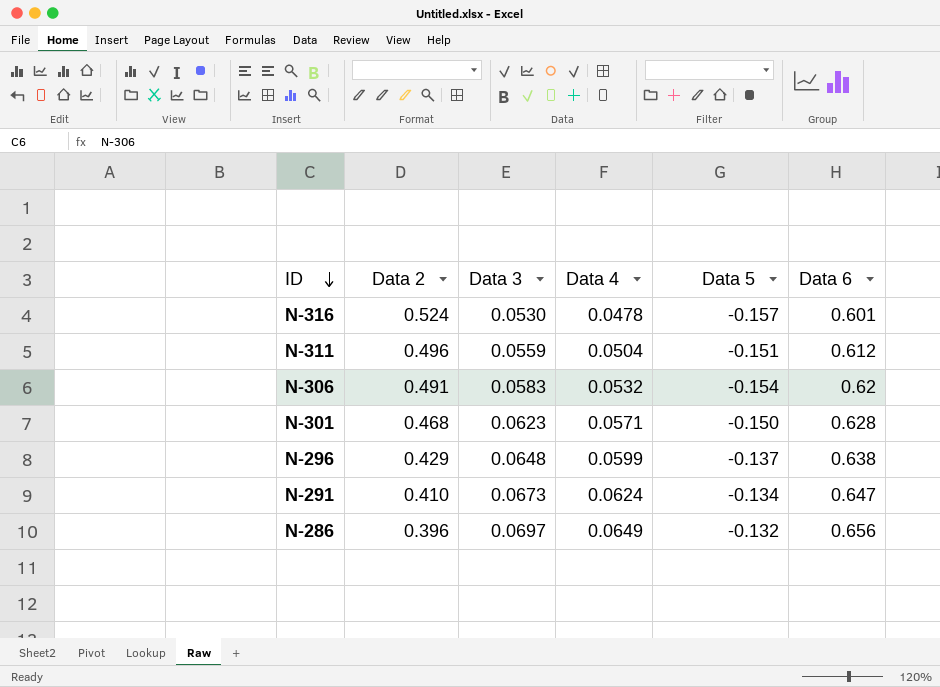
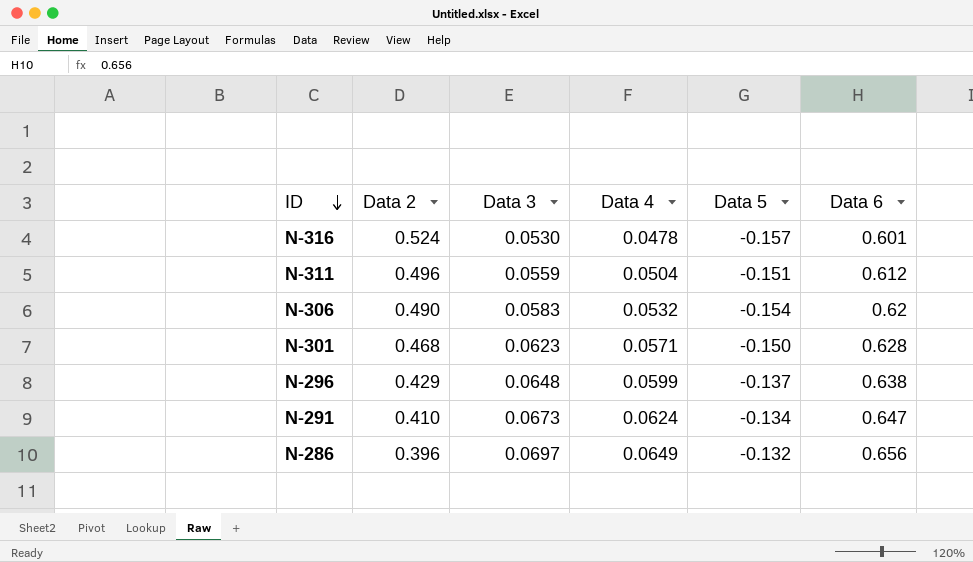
N-306 | Data 2: 0.491 -> 0.490

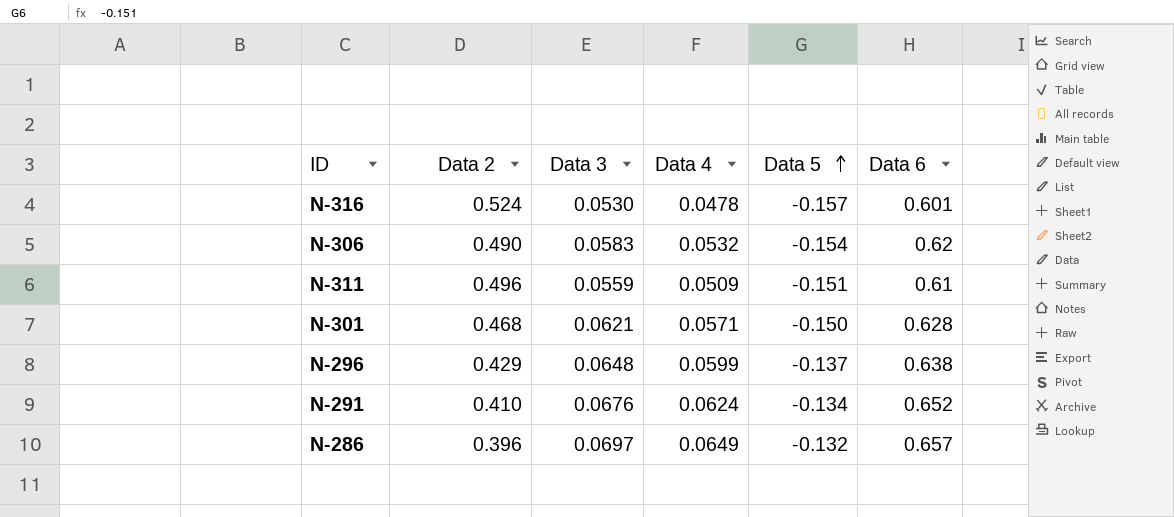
row order: ID descending -> Data 5 ascending
N-311 | Data 4: 0.0504 -> 0.0509
N-311 | Data 6: 0.612 -> 0.61
N-301 | Data 3: 0.0623 -> 0.0621
N-291 | Data 3: 0.0673 -> 0.0676
N-291 | Data 6: 0.647 -> 0.652
N-286 | Data 6: 0.656 -> 0.657

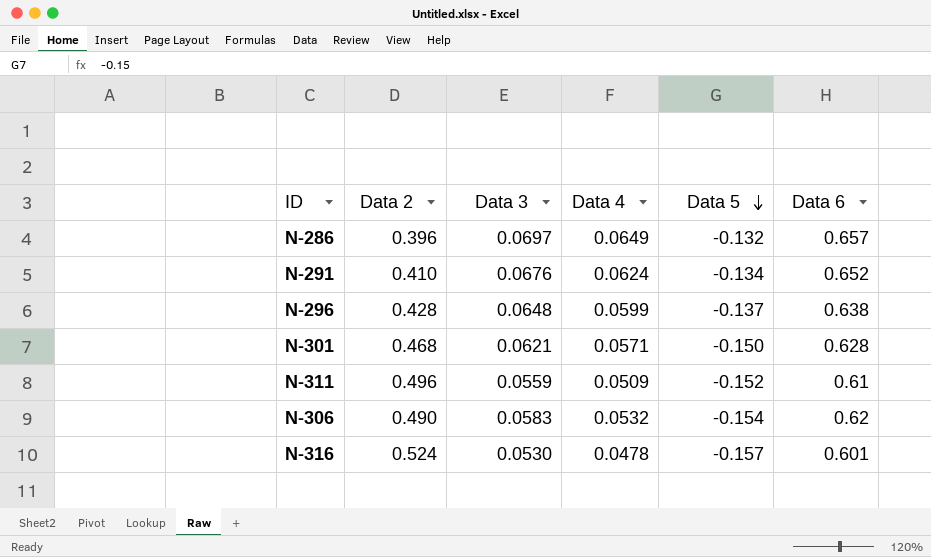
row order: Data 5 ascending -> Data 5 descending
N-296 | Data 2: 0.429 -> 0.428
N-311 | Data 5: -0.151 -> -0.152

